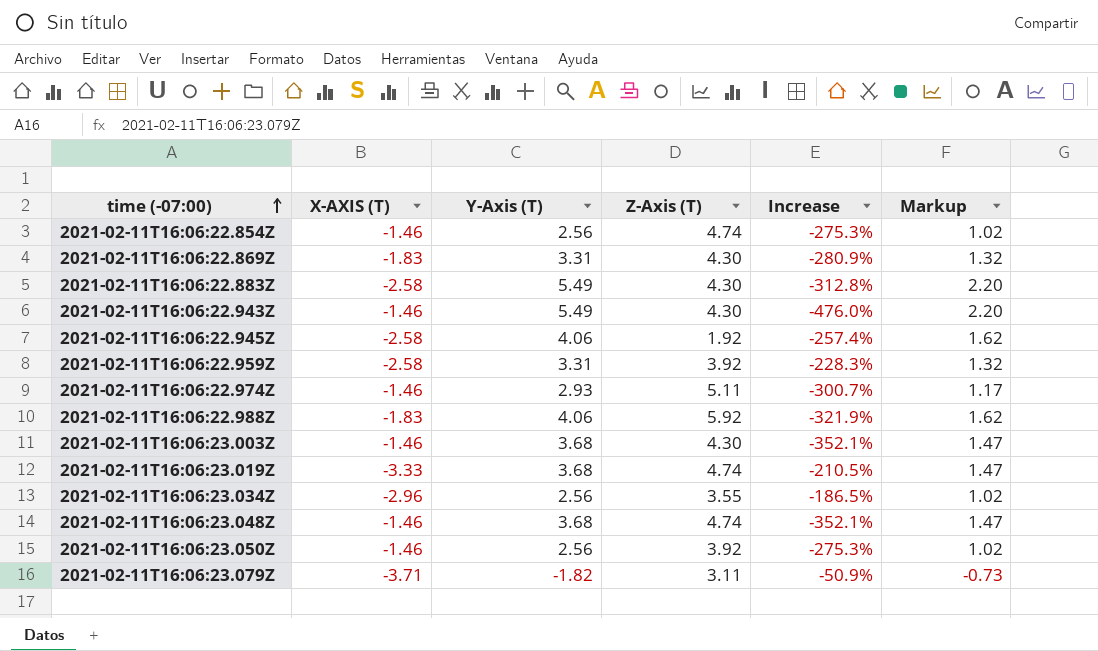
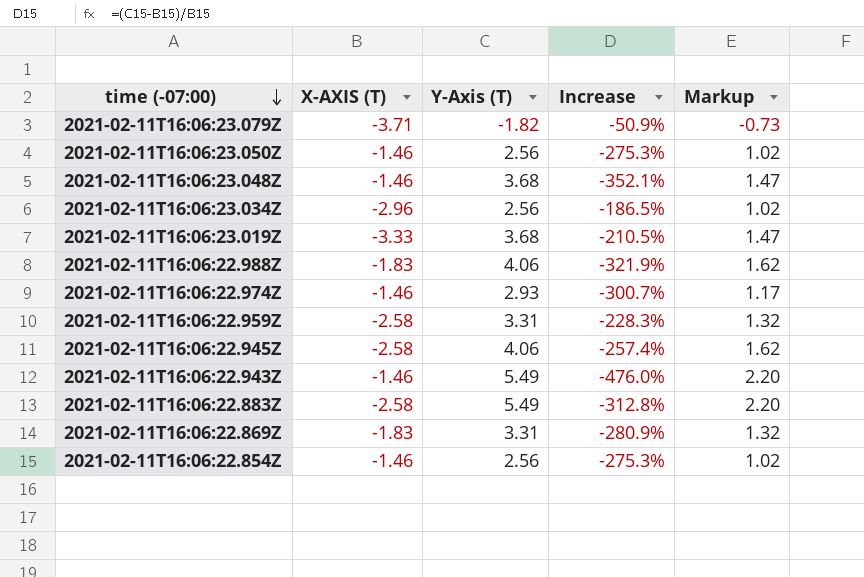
row order: time (-07:00) ascending -> time (-07:00) descending
column Z-Axis (T) | position: 4 -> none
row 2021-02-11T16:06:23.003Z: -1.46 | 3.68 | 4.30 | -352.1% | 1.47 -> none

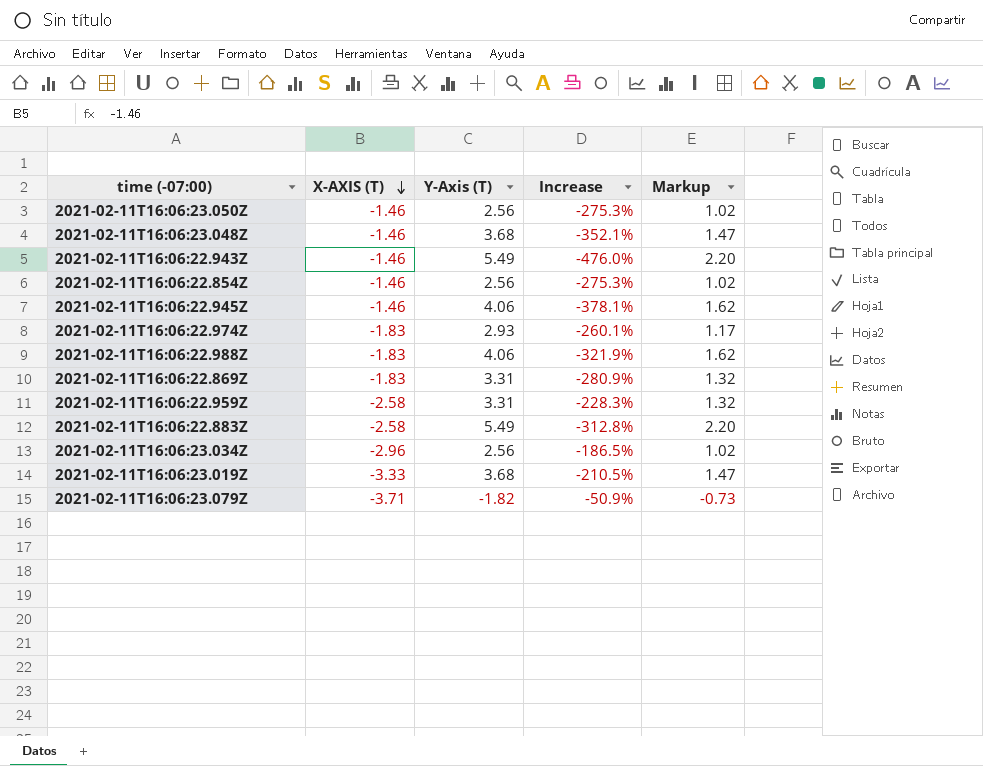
row order: time (-07:00) descending -> X-AXIS (T) descending
2021-02-11T16:06:22.945Z | X-AXIS (T): -2.58 -> -1.46
2021-02-11T16:06:22.945Z | Increase: -257.4% -> -378.1%
2021-02-11T16:06:22.974Z | X-AXIS (T): -1.46 -> -1.83
2021-02-11T16:06:22.974Z | Increase: -300.7% -> -260.1%

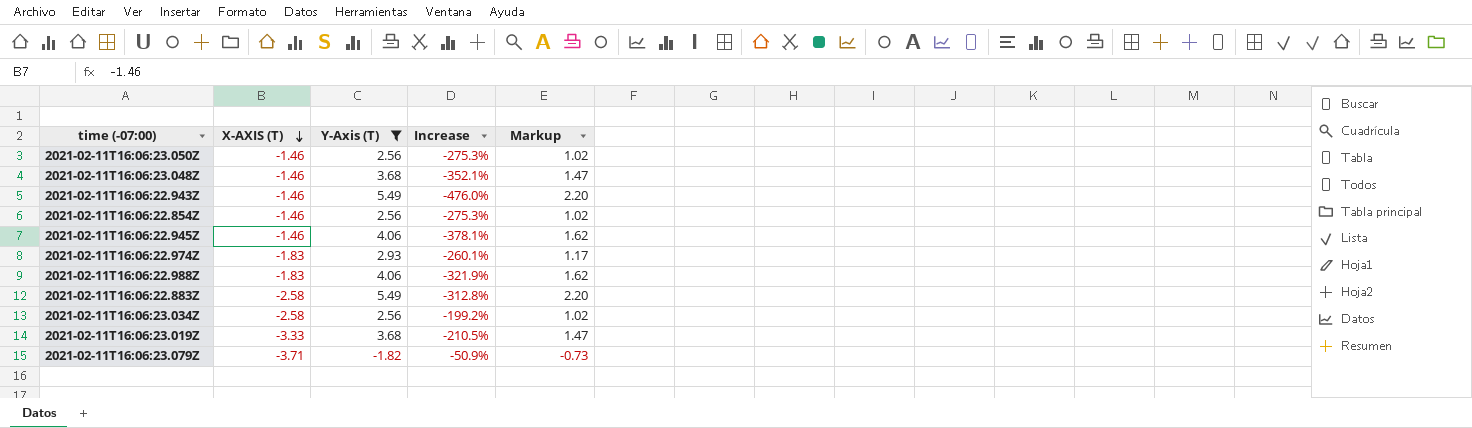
filter: none -> Y-Axis (T) != 3.31
2021-02-11T16:06:23.034Z | X-AXIS (T): -2.96 -> -2.58
2021-02-11T16:06:23.034Z | Increase: -186.5% -> -199.2%

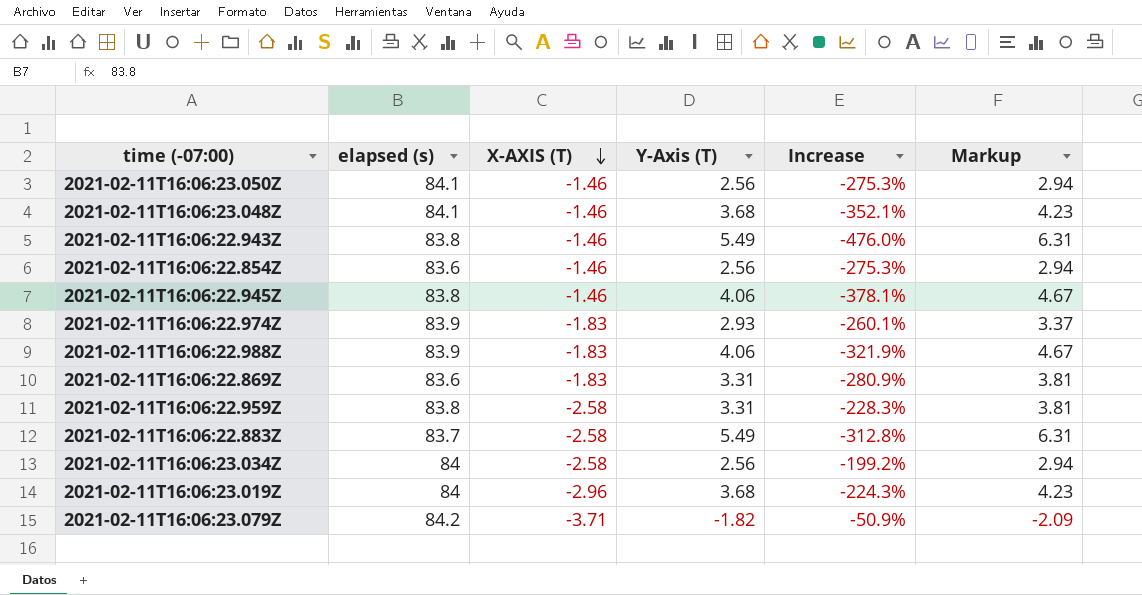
filter: Y-Axis (T) != 3.31 -> none
column elapsed (s) | position: none -> 2
column Markup | formula: [Y-Axis (T)] * 0.4 -> [Y-Axis (T)] * 1.15
2021-02-11T16:06:23.019Z | X-AXIS (T): -3.33 -> -2.96
2021-02-11T16:06:23.019Z | Increase: -210.5% -> -224.3%

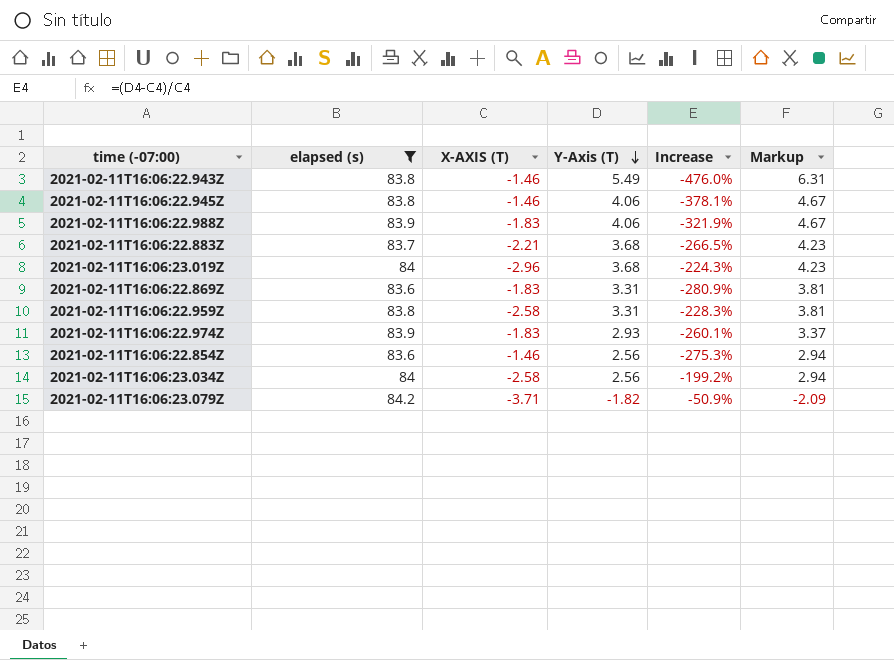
filter: none -> elapsed (s) != 84.1
row order: X-AXIS (T) descending -> Y-Axis (T) descending
2021-02-11T16:06:22.883Z | X-AXIS (T): -2.58 -> -2.21
2021-02-11T16:06:22.883Z | Y-Axis (T): 5.49 -> 3.68
2021-02-11T16:06:22.883Z | Increase: -312.8% -> -266.5%
2021-02-11T16:06:22.883Z | Markup: 6.31 -> 4.23

